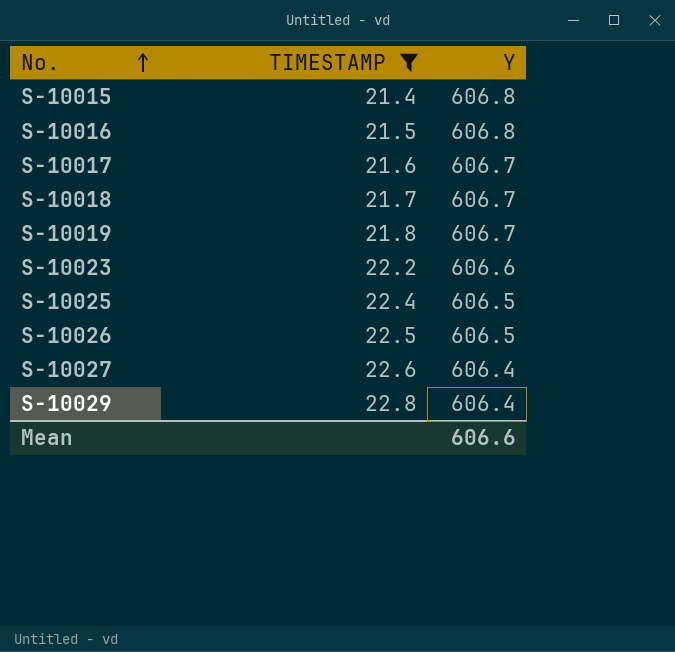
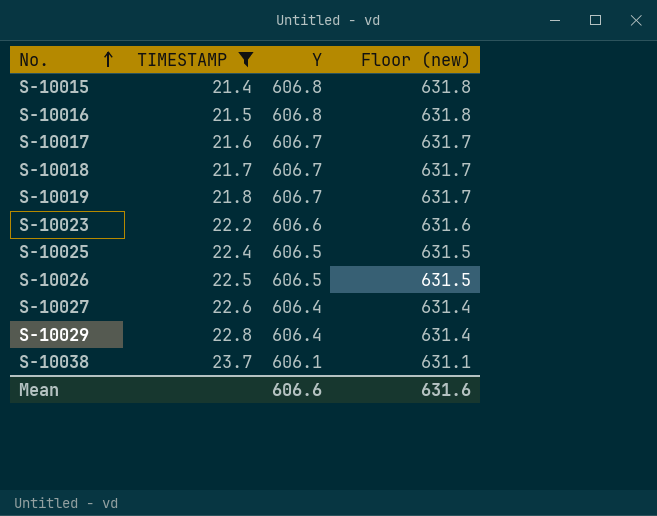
column Floor (new) | formula: none -> [Y] + 25
row S-10038: none -> 23.7 | 606.1 | 631.1

